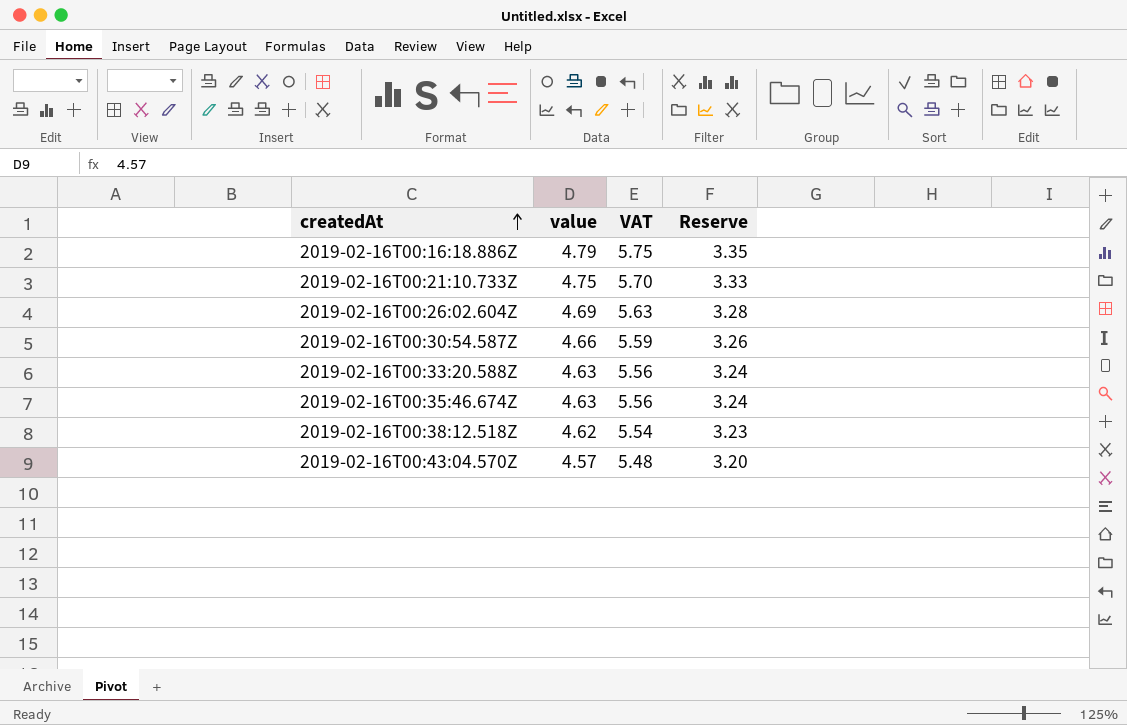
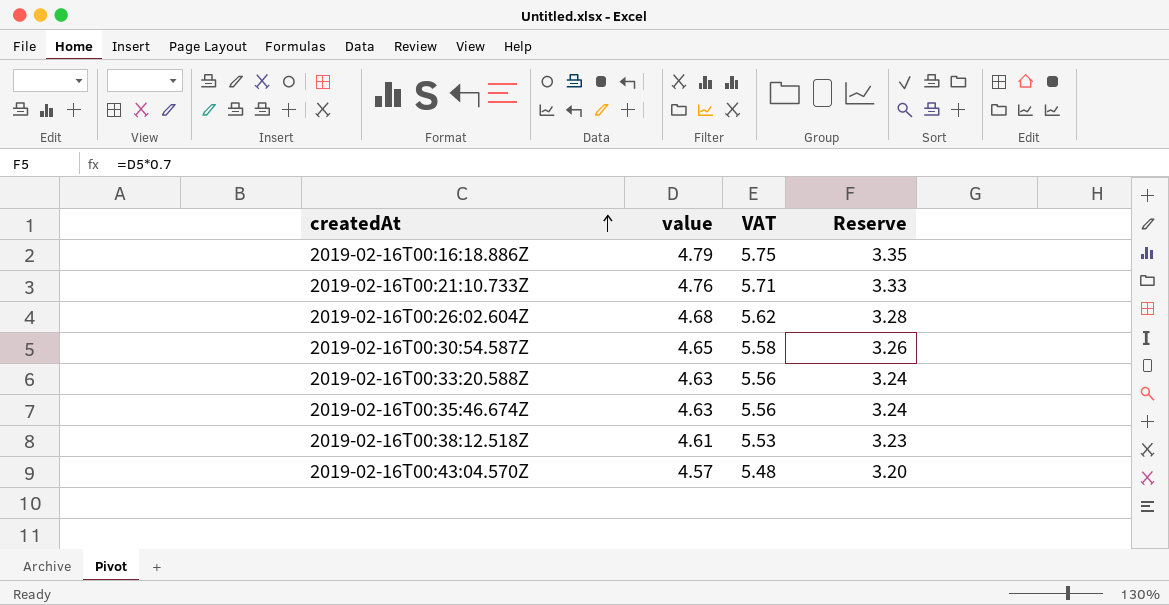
2019-02-16T00:21:10.733Z | value: 4.75 -> 4.76
2019-02-16T00:21:10.733Z | VAT: 5.70 -> 5.71
2019-02-16T00:26:02.604Z | value: 4.69 -> 4.68
2019-02-16T00:26:02.604Z | VAT: 5.63 -> 5.62
2019-02-16T00:30:54.587Z | value: 4.66 -> 4.65
2019-02-16T00:30:54.587Z | VAT: 5.59 -> 5.58
2019-02-16T00:38:12.518Z | value: 4.62 -> 4.61
2019-02-16T00:38:12.518Z | VAT: 5.54 -> 5.53

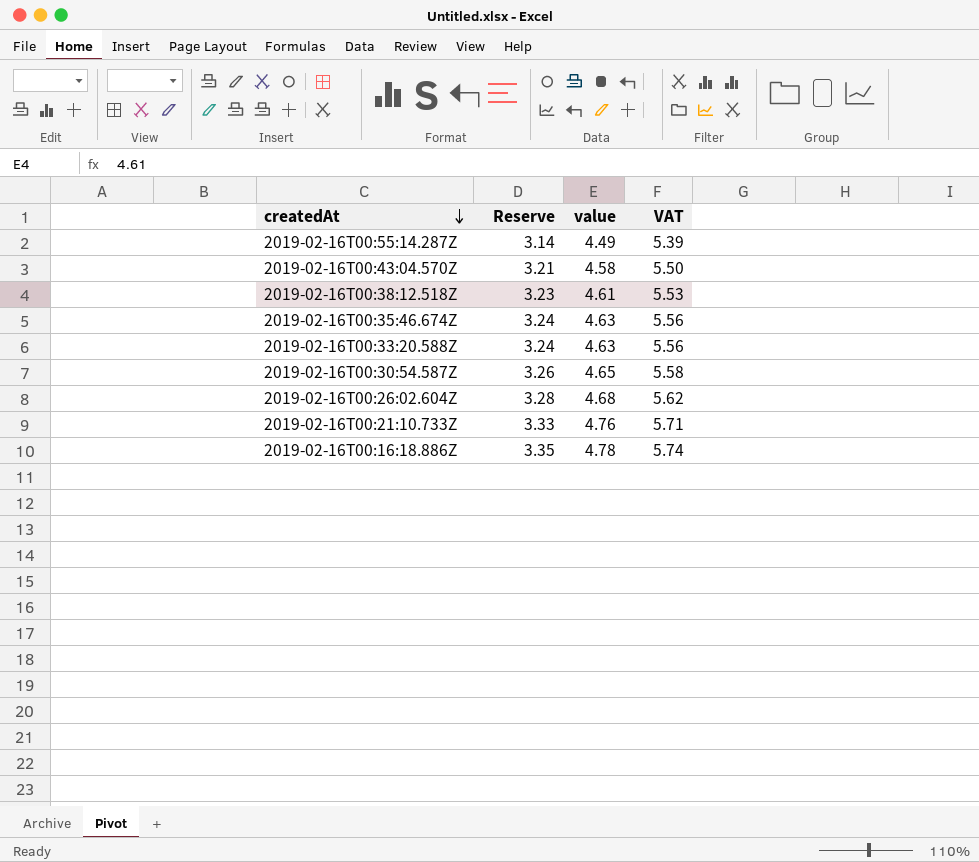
row order: createdAt ascending -> createdAt descending
column Reserve | position: 4 -> 2
row 2019-02-16T00:55:14.287Z: none -> 3.14 | 4.49 | 5.39
2019-02-16T00:43:04.570Z | Reserve: 3.20 -> 3.21
2019-02-16T00:43:04.570Z | value: 4.57 -> 4.58
2019-02-16T00:43:04.570Z | VAT: 5.48 -> 5.50
2019-02-16T00:16:18.886Z | value: 4.79 -> 4.78
2019-02-16T00:16:18.886Z | VAT: 5.75 -> 5.74

